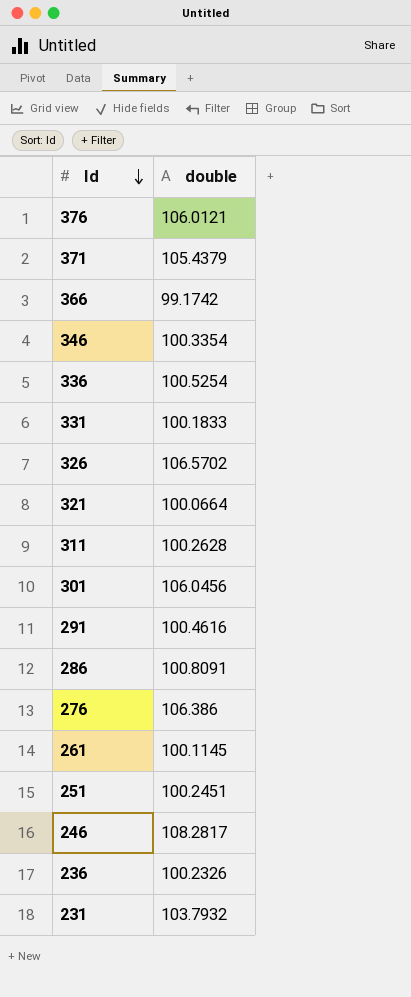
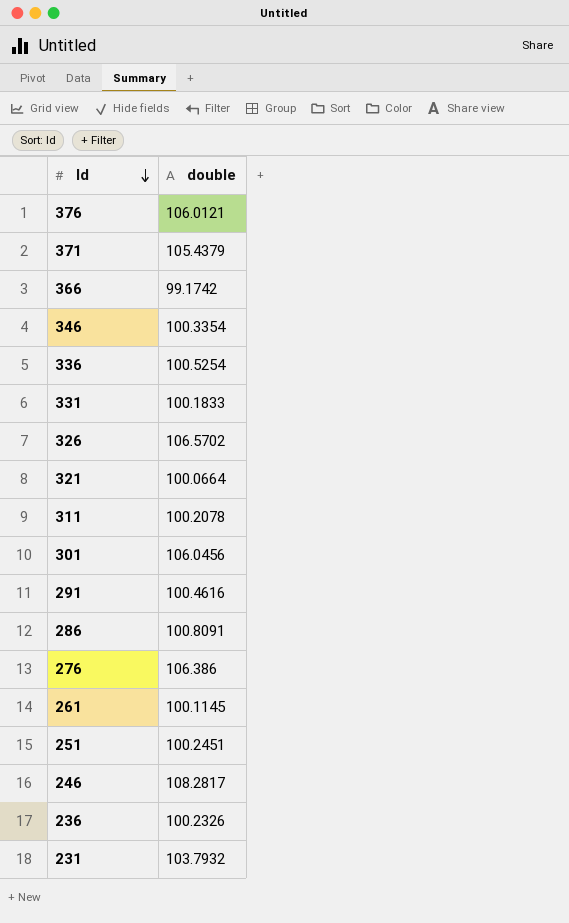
311 | double: 100.2628 -> 100.2078

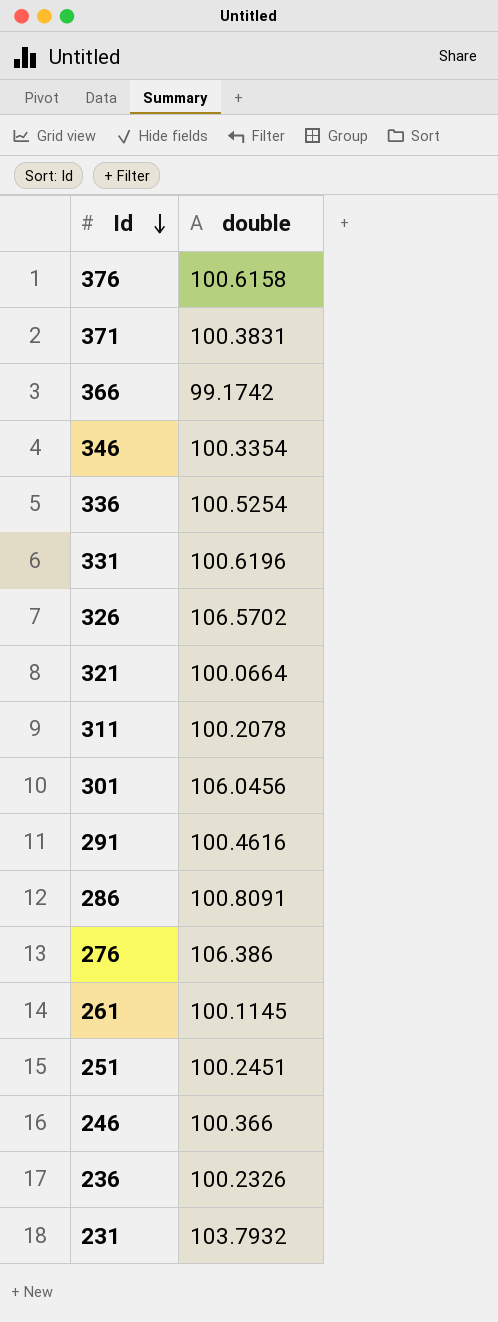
376 | double: 106.0121 -> 100.6158
371 | double: 105.4379 -> 100.3831
331 | double: 100.1833 -> 100.6196
246 | double: 108.2817 -> 100.366

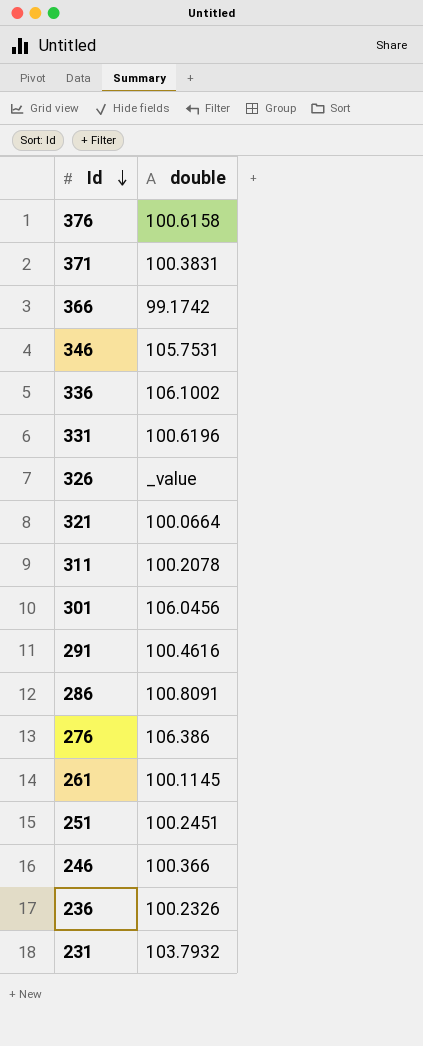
346 | double: 100.3354 -> 105.7531
336 | double: 100.5254 -> 106.1002
326 | double: 106.5702 -> _value

